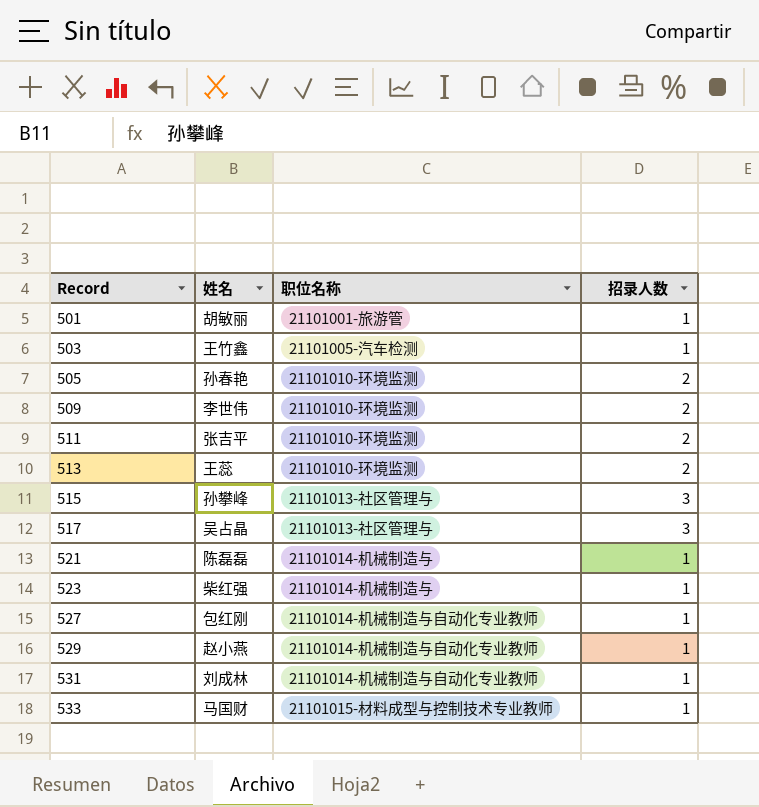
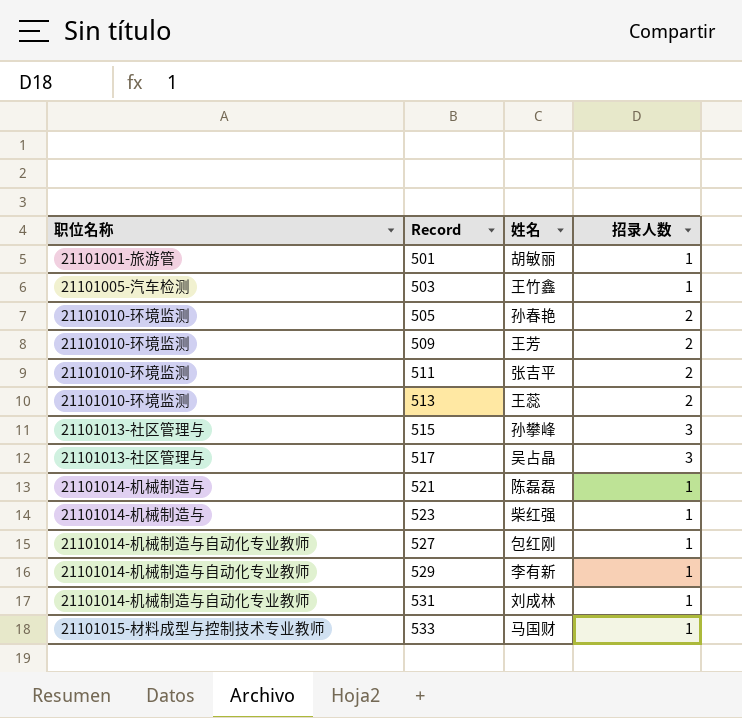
column 职位名称 | position: 3 -> 1
509 | 姓名: 李世伟 -> 王芳
529 | 姓名: 赵小燕 -> 李有新

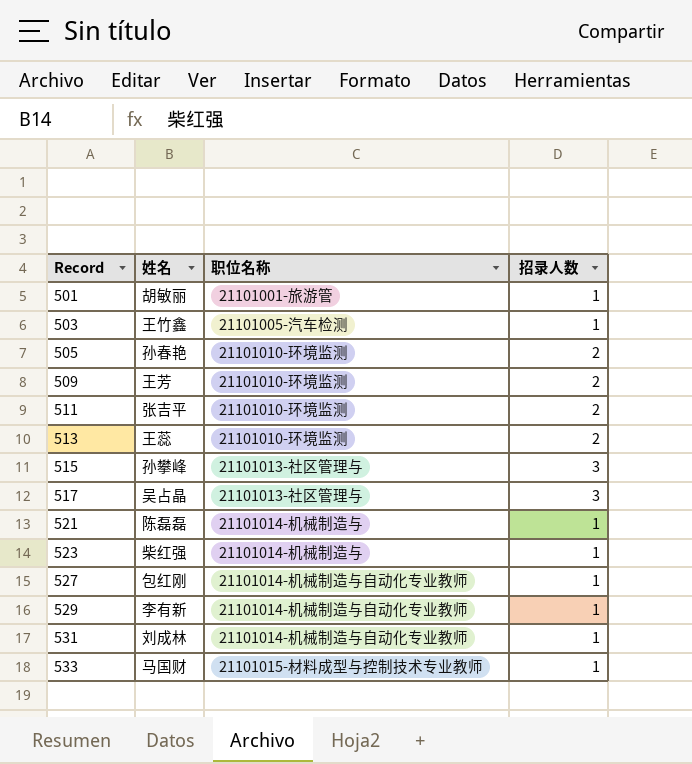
column 职位名称 | position: 1 -> 3

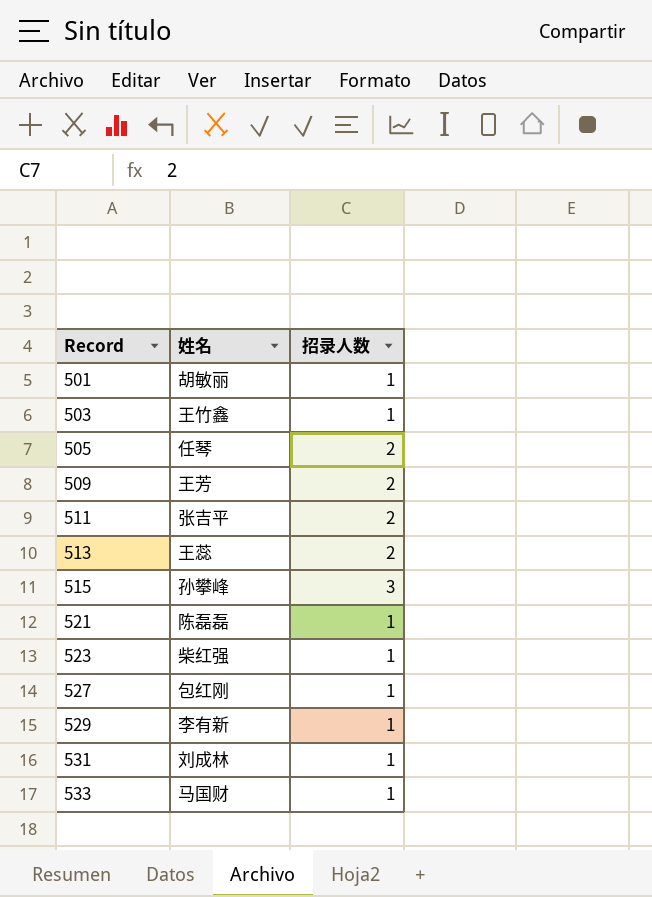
column 职位名称 | position: 3 -> none
row 517: 吴占晶 | 21101013-社区管理与 | 3 -> none
505 | 姓名: 孙春艳 -> 任琴

